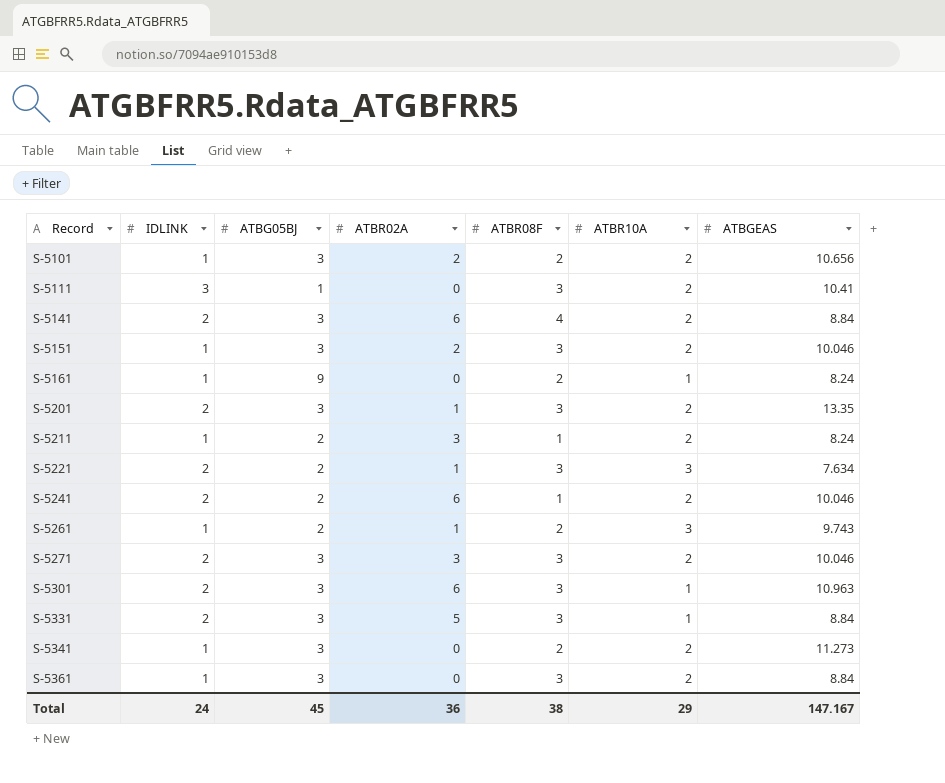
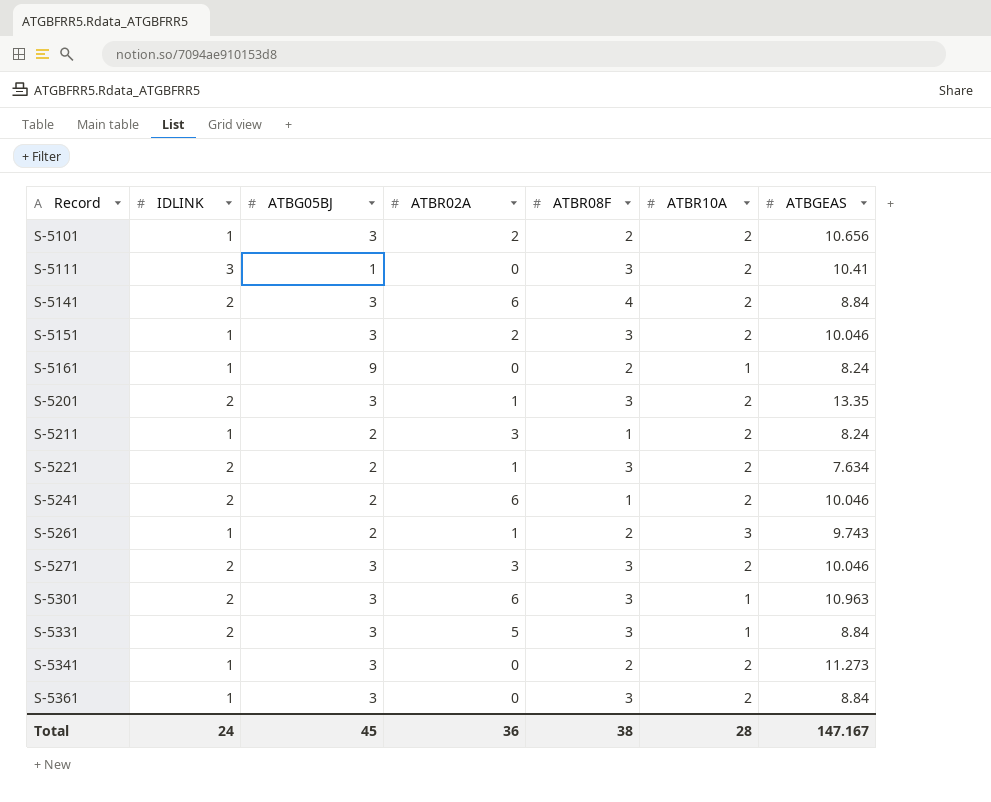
S-5221 | ATBR10A: 3 -> 2
Total | ATBR10A: 29 -> 28

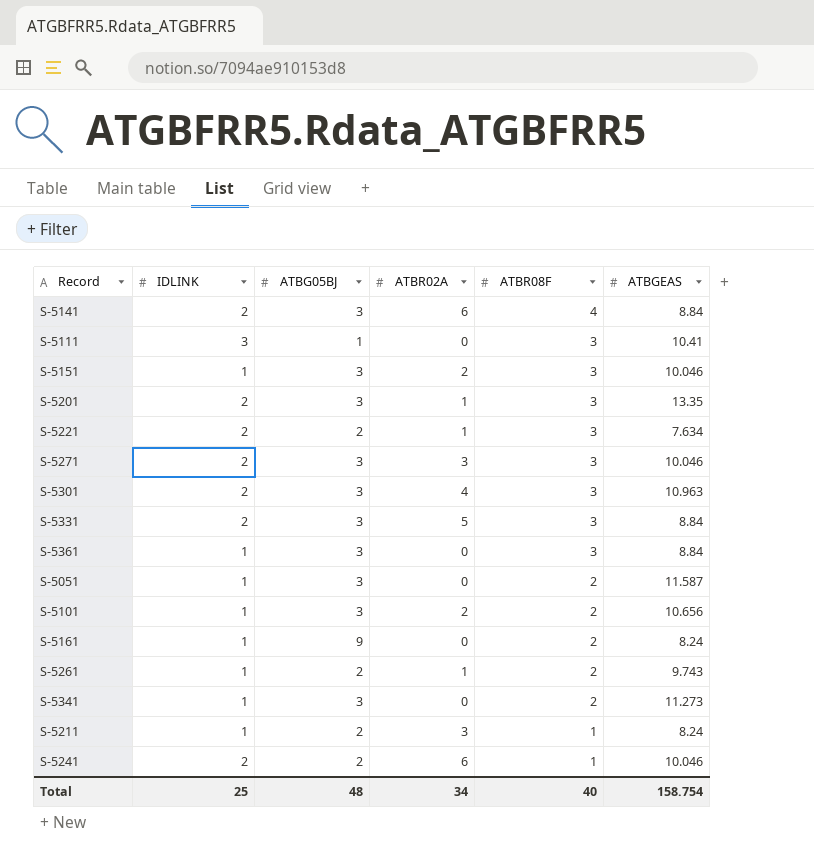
row order: Record ascending -> ATBR08F descending
column ATBR10A | position: 6 -> none
S-5301 | ATBR02A: 6 -> 4
row S-5051: none -> 1 | 3 | 0 | 2 | 11.587
Total | IDLINK: 24 -> 25
Total | ATBG05BJ: 45 -> 48
Total | ATBR02A: 36 -> 34
Total | ATBR08F: 38 -> 40
Total | ATBGEAS: 147.167 -> 158.754

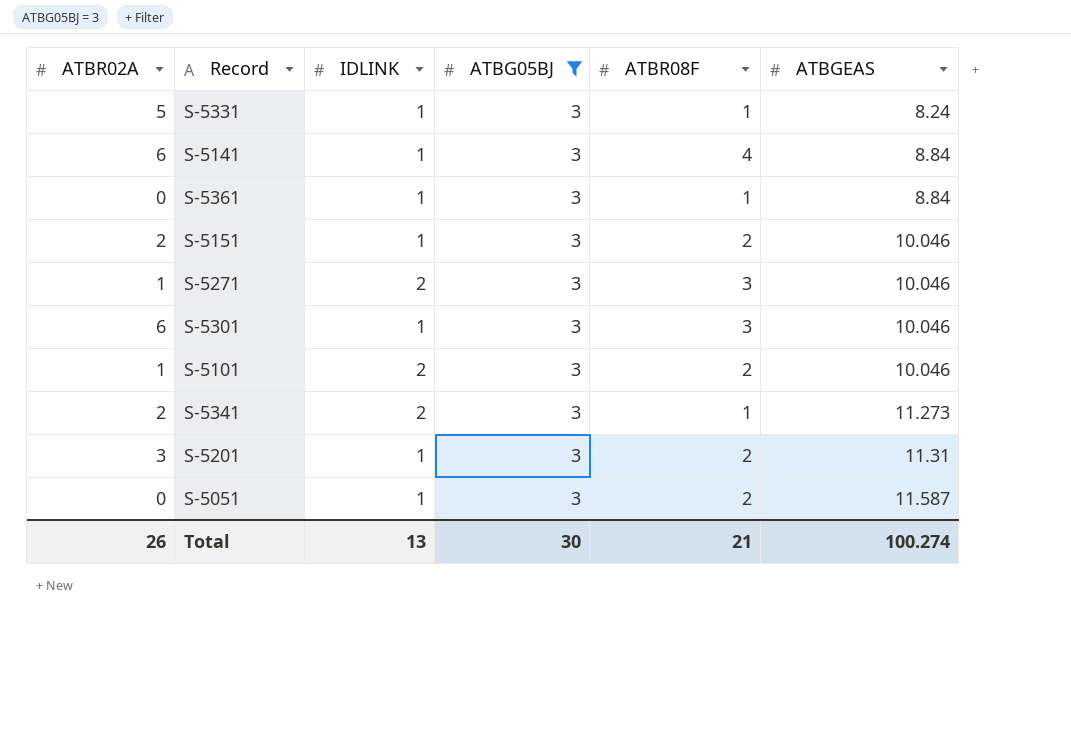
filter: none -> ATBG05BJ = 3
row order: ATBR08F descending -> ATBGEAS ascending
column ATBR02A | position: 4 -> 1
S-5331 | IDLINK: 2 -> 1
S-5331 | ATBR08F: 3 -> 1
S-5331 | ATBGEAS: 8.84 -> 8.24
S-5141 | IDLINK: 2 -> 1
S-5361 | ATBR08F: 3 -> 1
S-5151 | ATBR08F: 3 -> 2
S-5271 | ATBR02A: 3 -> 1
S-5301 | ATBR02A: 4 -> 6
S-5301 | IDLINK: 2 -> 1
S-5301 | ATBGEAS: 10.963 -> 10.046
S-5101 | ATBR02A: 2 -> 1
S-5101 | IDLINK: 1 -> 2
S-5101 | ATBGEAS: 10.656 -> 10.046
S-5341 | ATBR02A: 0 -> 2
S-5341 | IDLINK: 1 -> 2
S-5341 | ATBR08F: 2 -> 1
S-5201 | ATBR02A: 1 -> 3
S-5201 | IDLINK: 2 -> 1
S-5201 | ATBR08F: 3 -> 2
S-5201 | ATBGEAS: 13.35 -> 11.31
Total | ATBR02A: 34 -> 26
Total | IDLINK: 25 -> 13
Total | ATBG05BJ: 48 -> 30
Total | ATBR08F: 40 -> 21
Total | ATBGEAS: 158.754 -> 100.274

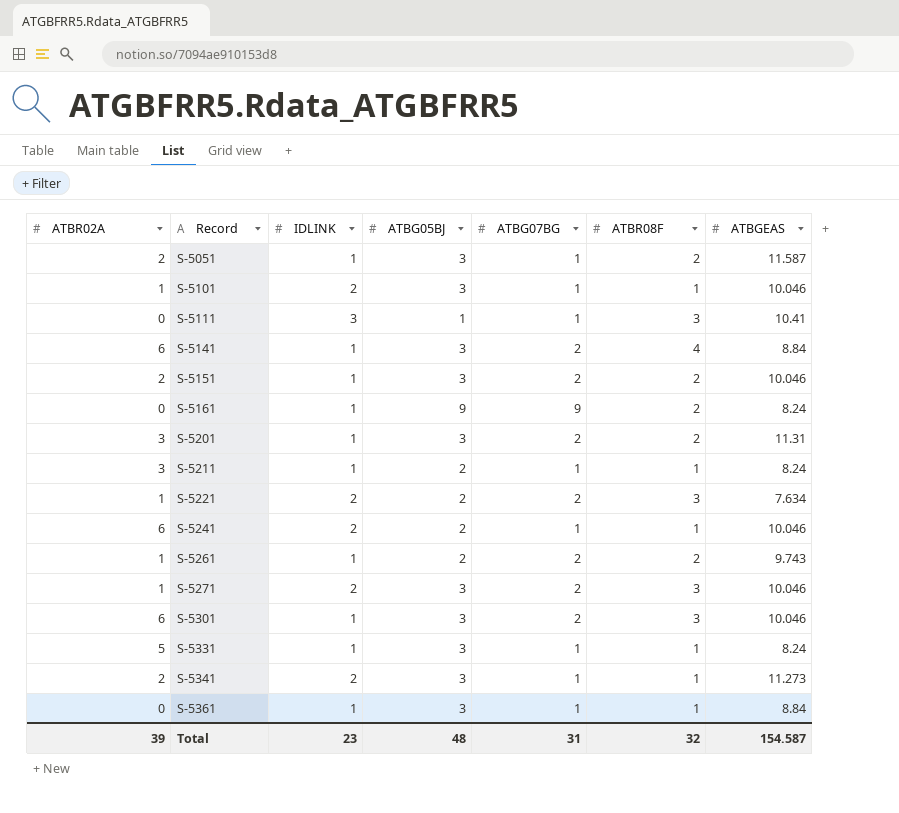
filter: ATBG05BJ = 3 -> none
row order: ATBGEAS ascending -> Record ascending
column ATBG07BG | position: none -> 5
S-5051 | ATBR02A: 0 -> 2
S-5101 | ATBR08F: 2 -> 1
Total | ATBR02A: 26 -> 39
Total | IDLINK: 13 -> 23
Total | ATBG05BJ: 30 -> 48
Total | ATBR08F: 21 -> 32
Total | ATBGEAS: 100.274 -> 154.587

